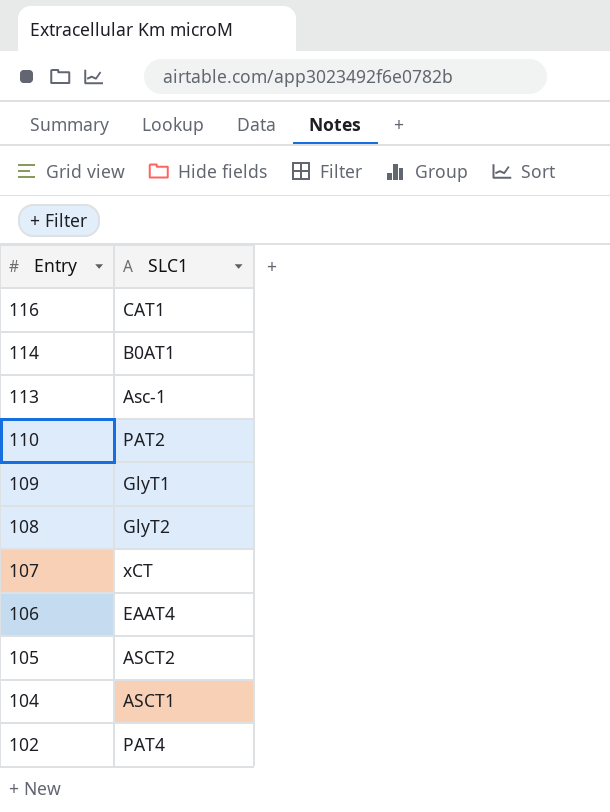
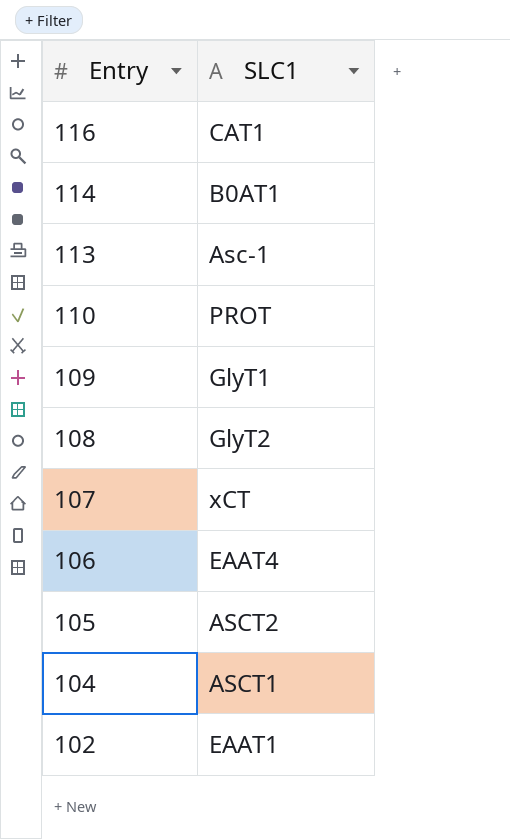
110 | SLC1: PAT2 -> PROT
102 | SLC1: PAT4 -> EAAT1

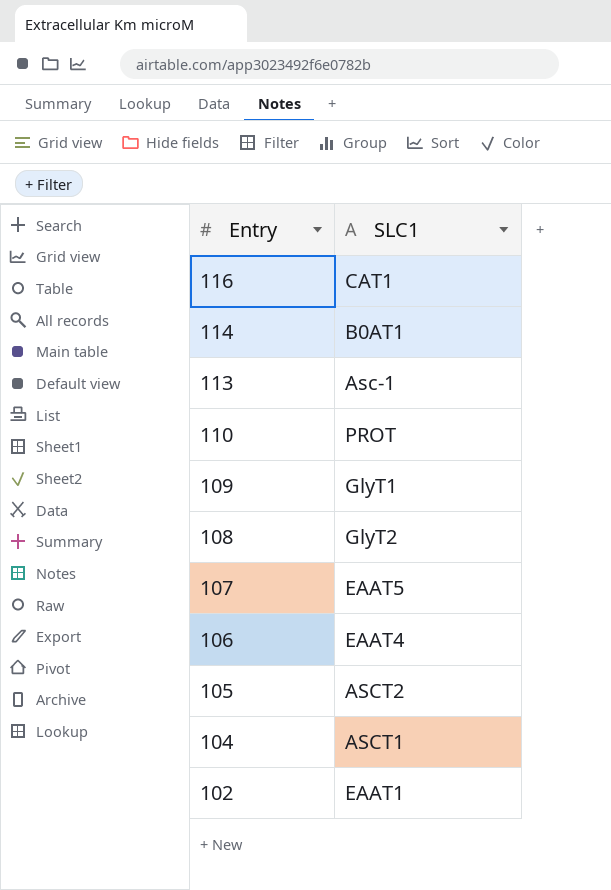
107 | SLC1: xCT -> EAAT5

